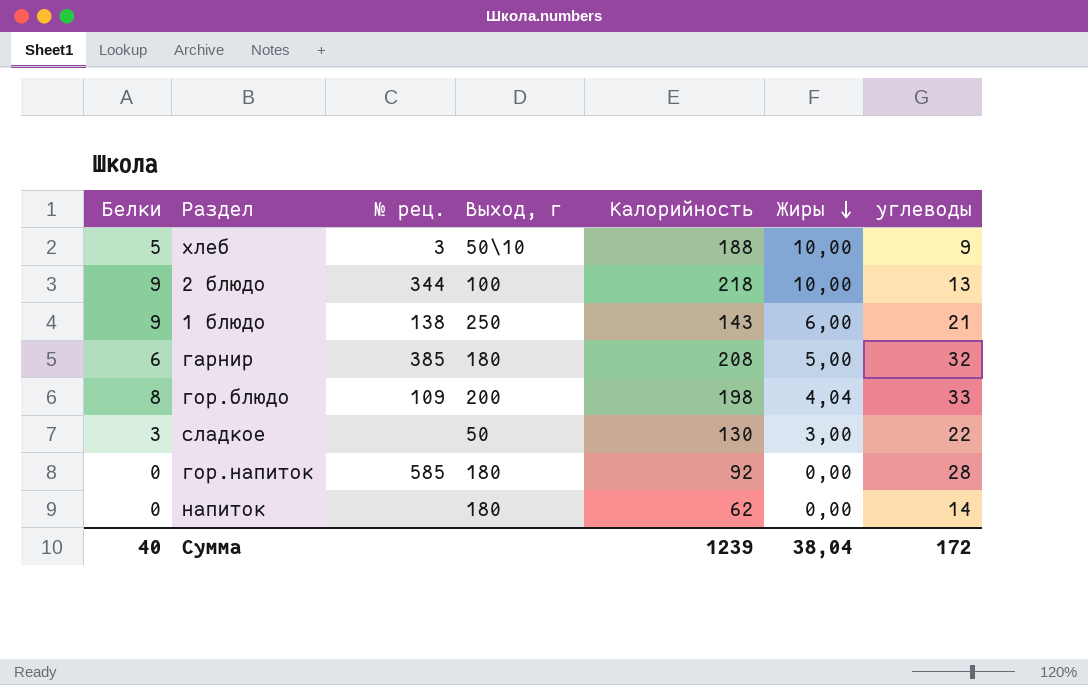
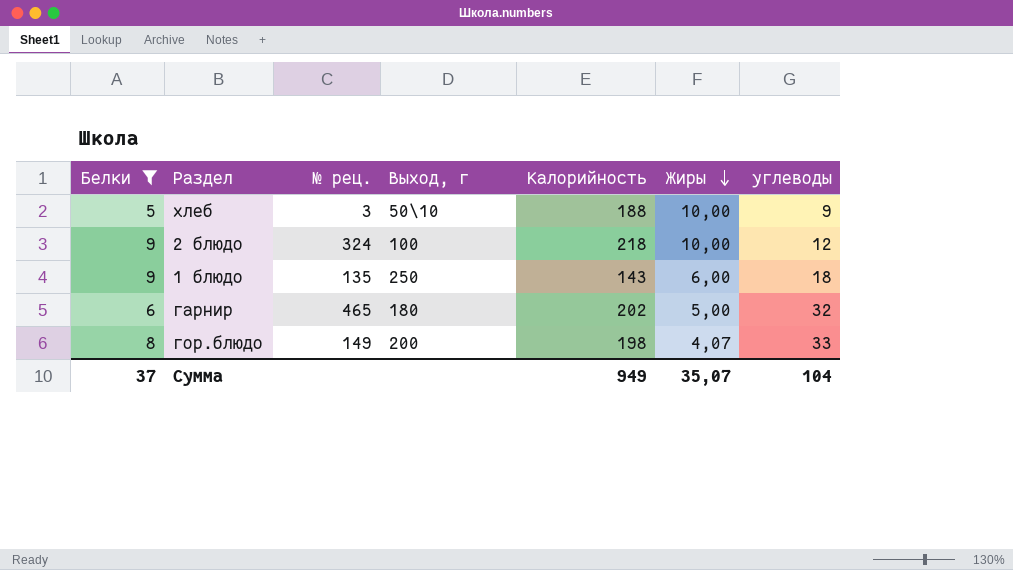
filter: none -> Белки >= 5
2 блюдо | № рец.: 344 -> 324
2 блюдо | углеводы: 13 -> 12
1 блюдо | № рец.: 138 -> 135
1 блюдо | углеводы: 21 -> 18
гарнир | № рец.: 385 -> 465
гарнир | Калорийность: 208 -> 202
гор.блюдо | № рец.: 109 -> 149
гор.блюдо | Жиры: 4,04 -> 4,07
Сумма | Белки: 40 -> 37
Сумма | Калорийность: 1239 -> 949
Сумма | Жиры: 38,04 -> 35,07
Сумма | углеводы: 172 -> 104

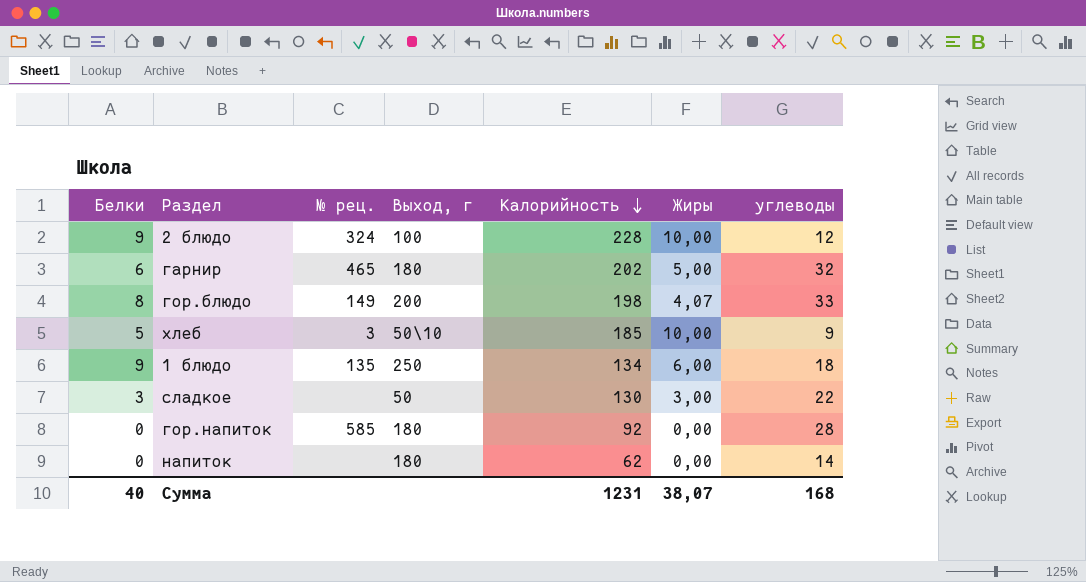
filter: Белки >= 5 -> none
row order: Жиры descending -> Калорийность descending
2 блюдо | Калорийность: 218 -> 228
хлеб | Калорийность: 188 -> 185
1 блюдо | Калорийность: 143 -> 134
Сумма | Белки: 37 -> 40
Сумма | Калорийность: 949 -> 1231
Сумма | Жиры: 35,07 -> 38,07
Сумма | углеводы: 104 -> 168

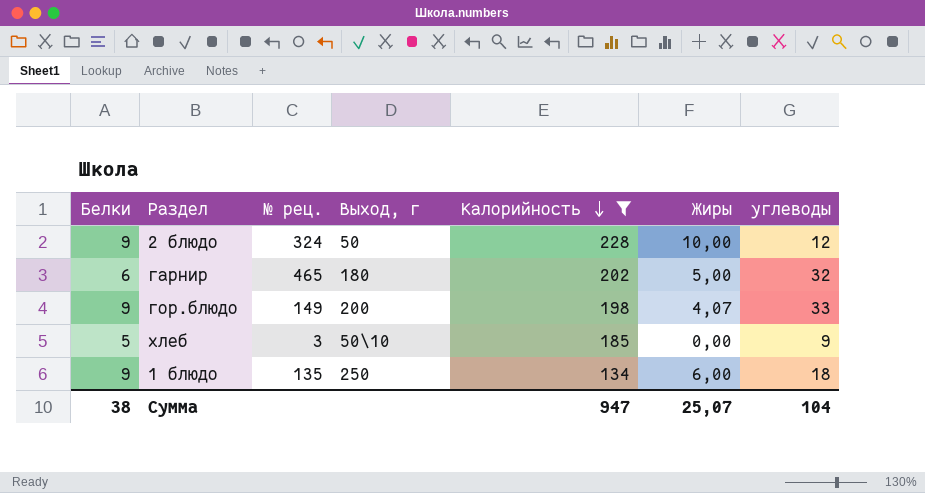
filter: none -> Калорийность >= 134
2 блюдо | Выход, г: 100 -> 50
гор.блюдо | Белки: 8 -> 9
хлеб | Жиры: 10,00 -> 0,00
Сумма | Белки: 40 -> 38
Сумма | Калорийность: 1231 -> 947
Сумма | Жиры: 38,07 -> 25,07
Сумма | углеводы: 168 -> 104

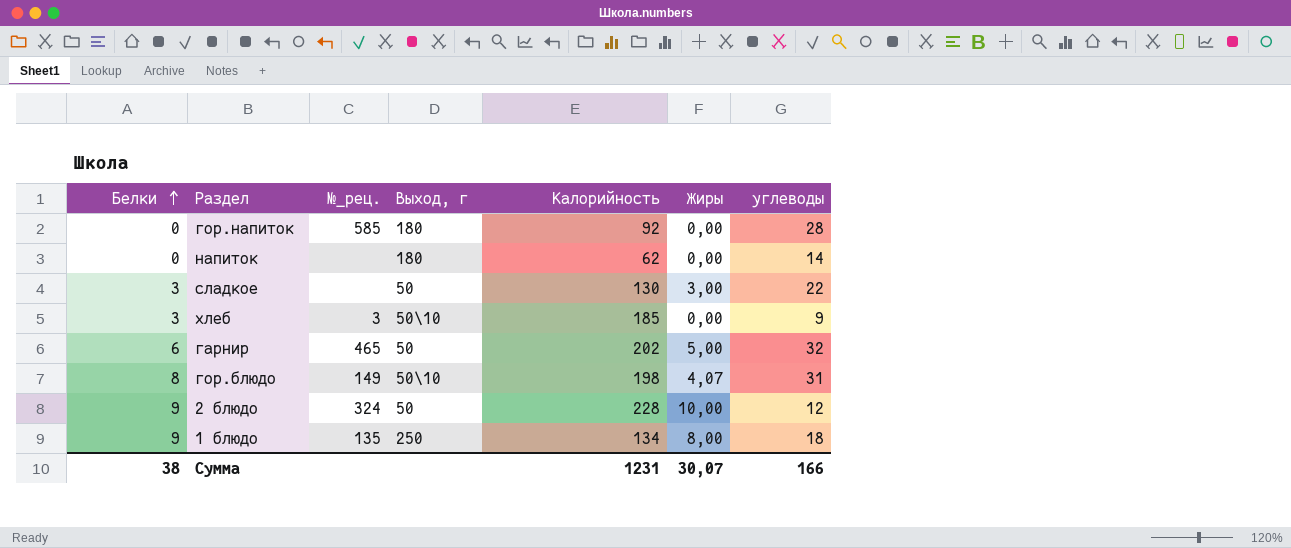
filter: Калорийность >= 134 -> none
row order: Калорийность descending -> Белки ascending
column name: № рец. -> №_рец.
хлеб | Белки: 5 -> 3
гарнир | Выход, г: 180 -> 50
гор.блюдо | Белки: 9 -> 8
гор.блюдо | Выход, г: 200 -> 50\10
гор.блюдо | углеводы: 33 -> 31
1 блюдо | Жиры: 6,00 -> 8,00
Сумма | Калорийность: 947 -> 1231
Сумма | Жиры: 25,07 -> 30,07
Сумма | углеводы: 104 -> 166

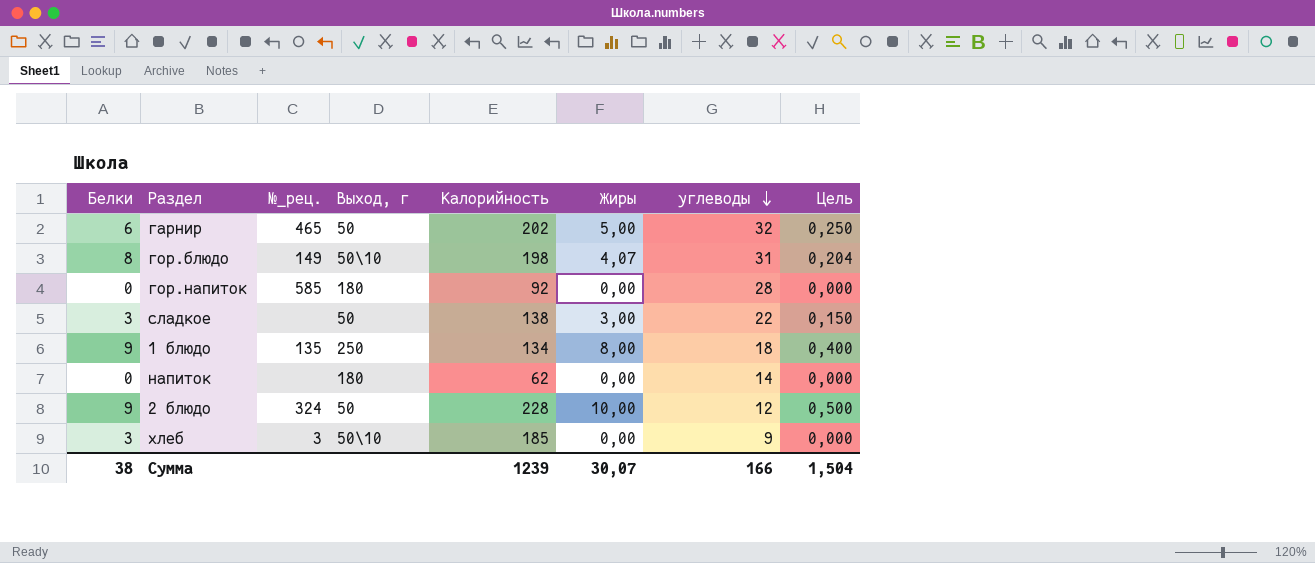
row order: Белки ascending -> углеводы descending
column Цель | formula: none -> [Жиры] * 0,05
сладкое | Калорийность: 130 -> 138
Сумма | Калорийность: 1231 -> 1239

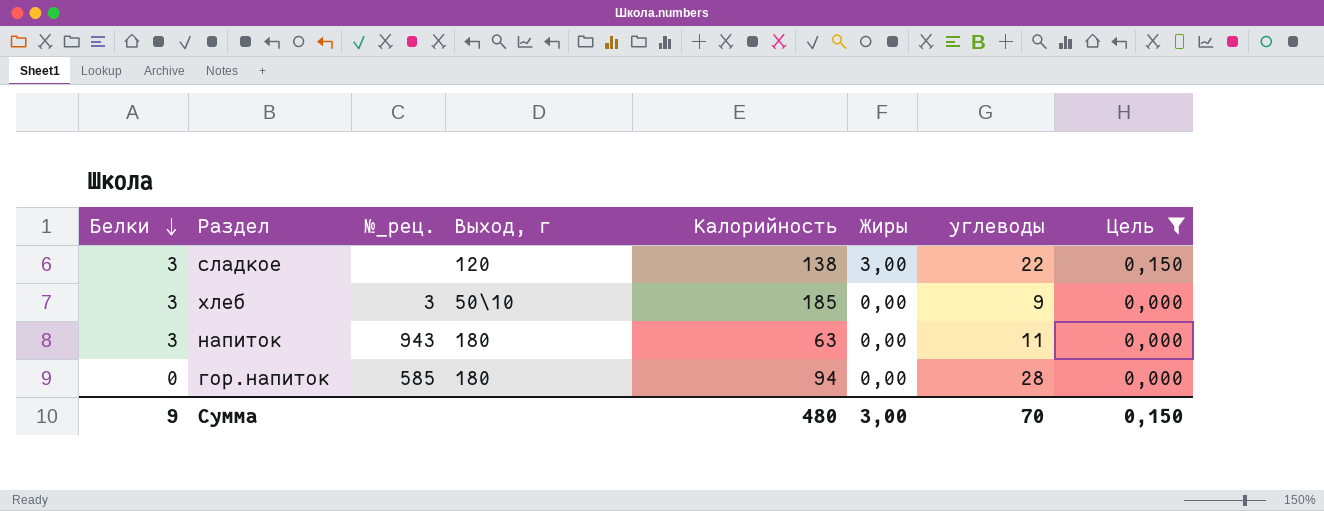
filter: none -> Цель <= 0,150
row order: углеводы descending -> Белки descending
сладкое | Выход, г: 50 -> 120
напиток | Белки: 0 -> 3
напиток | №_рец.: none -> 943
напиток | Калорийность: 62 -> 63
напиток | углеводы: 14 -> 11
гор.напиток | Калорийность: 92 -> 94
Сумма | Белки: 38 -> 9
Сумма | Калорийность: 1239 -> 480
Сумма | Жиры: 30,07 -> 3,00
Сумма | углеводы: 166 -> 70
Сумма | Цель: 1,504 -> 0,150

